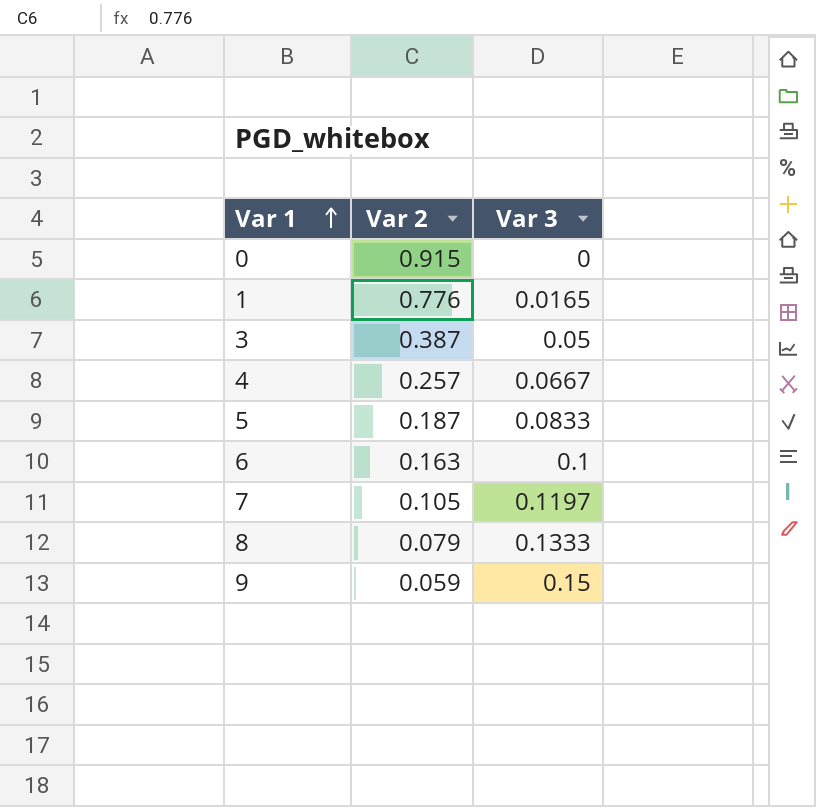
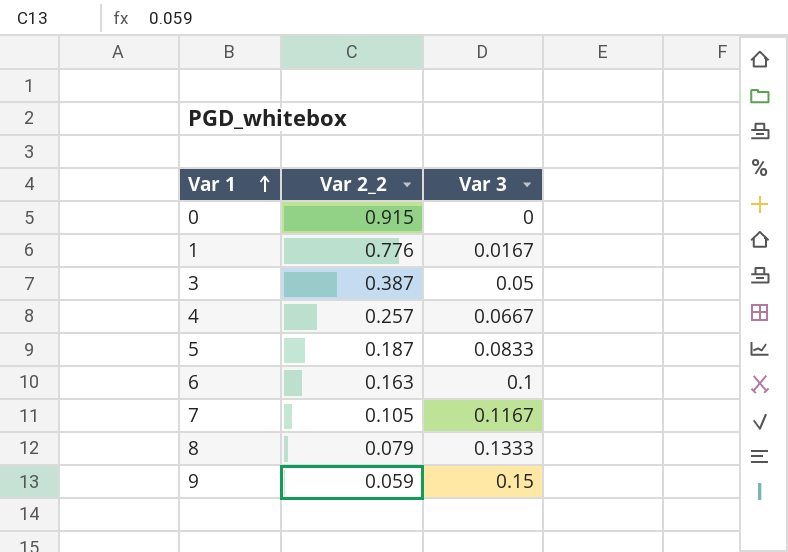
column name: Var 2 -> Var 2_2
1 | Var 3: 0.0165 -> 0.0167
7 | Var 3: 0.1197 -> 0.1167

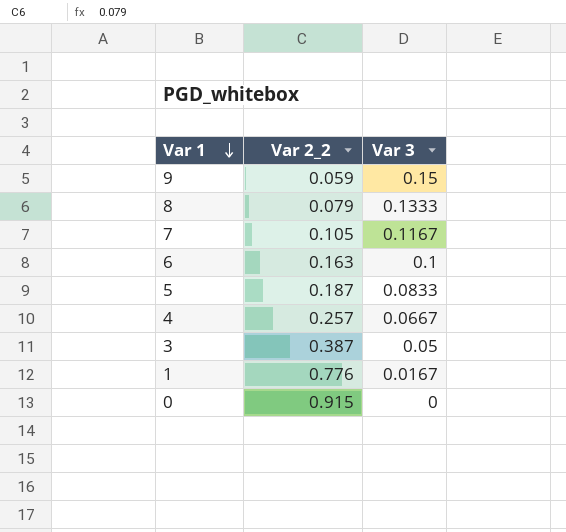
row order: Var 1 ascending -> Var 1 descending

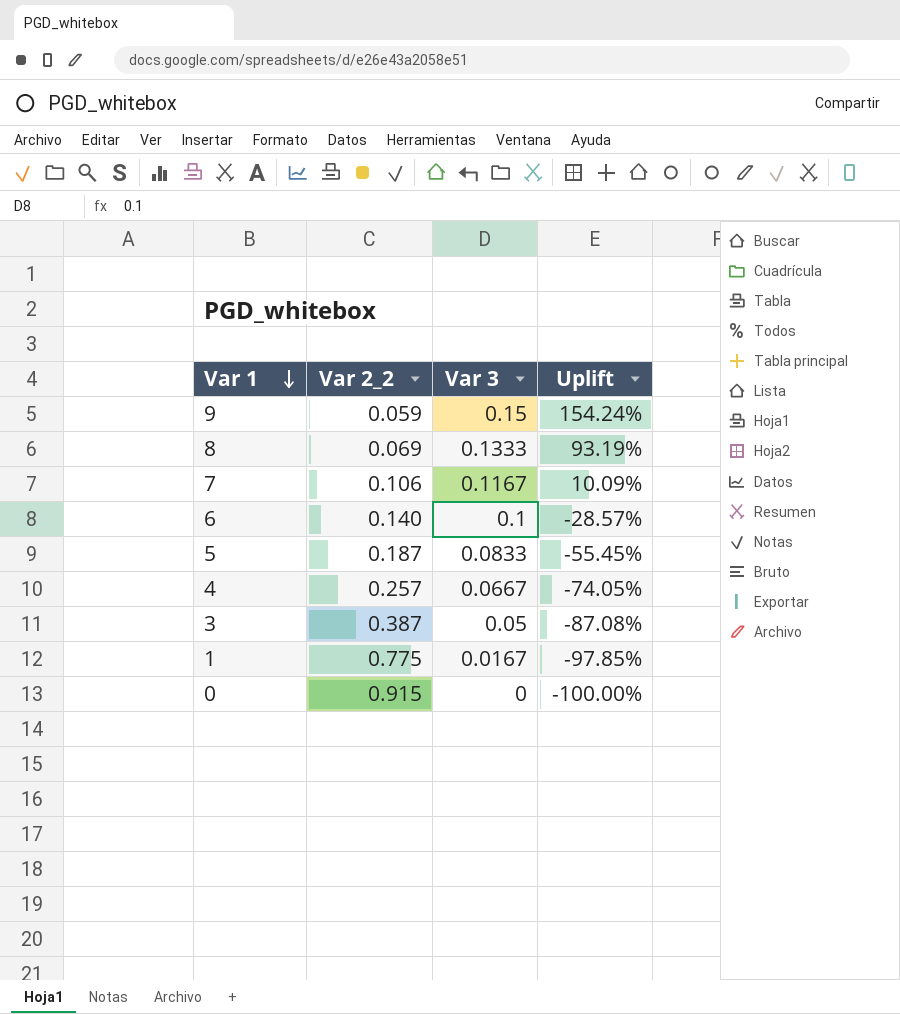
column Uplift | formula: none -> ([Var 3] - [Var 2_2]) / [Var 2_2]
8 | Var 2_2: 0.079 -> 0.069
7 | Var 2_2: 0.105 -> 0.106
6 | Var 2_2: 0.163 -> 0.140
1 | Var 2_2: 0.776 -> 0.775

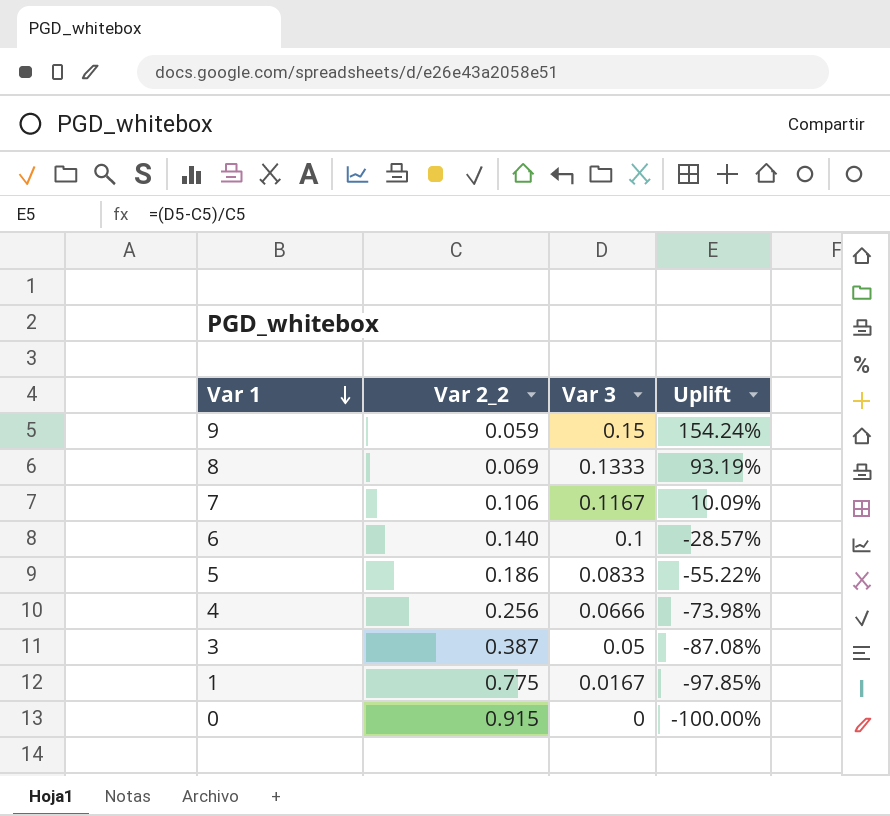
5 | Var 2_2: 0.187 -> 0.186
5 | Uplift: -55.45% -> -55.22%
4 | Var 2_2: 0.257 -> 0.256
4 | Var 3: 0.0667 -> 0.0666
4 | Uplift: -74.05% -> -73.98%

